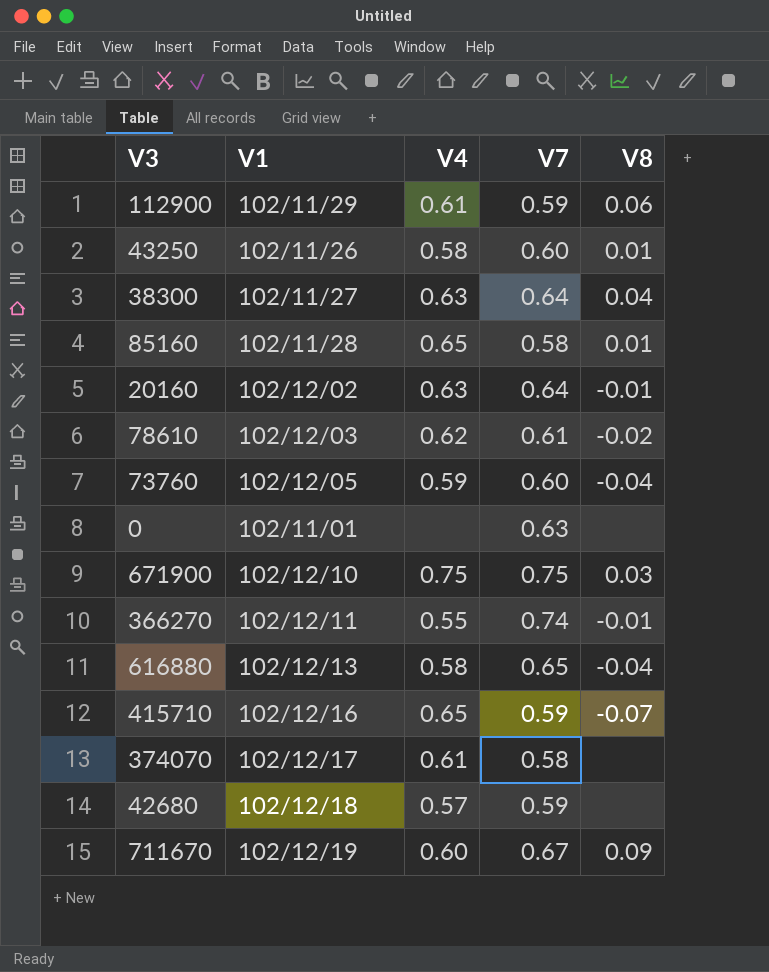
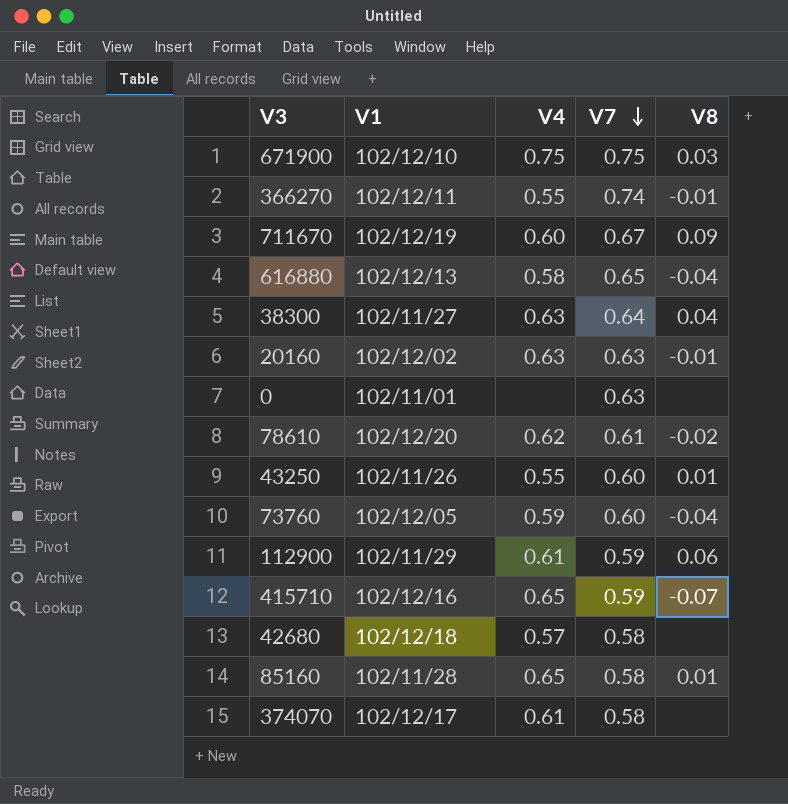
row order: none -> V7 descending
20160 | V7: 0.64 -> 0.63
78610 | V1: 102/12/03 -> 102/12/20
43250 | V4: 0.58 -> 0.55
42680 | V7: 0.59 -> 0.58

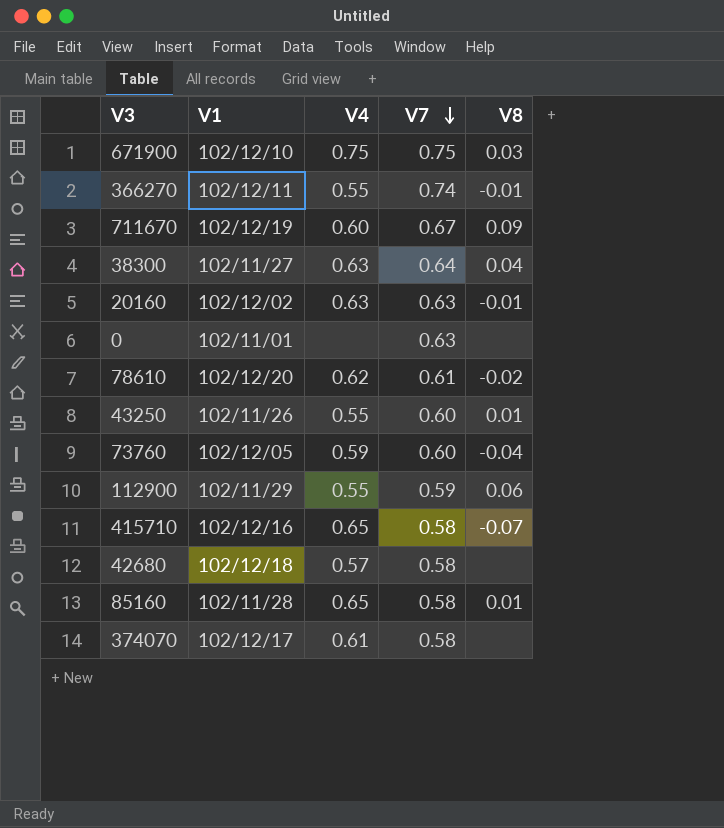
row 616880: 102/12/13 | 0.58 | 0.65 | -0.04 -> none
112900 | V4: 0.61 -> 0.55
415710 | V7: 0.59 -> 0.58

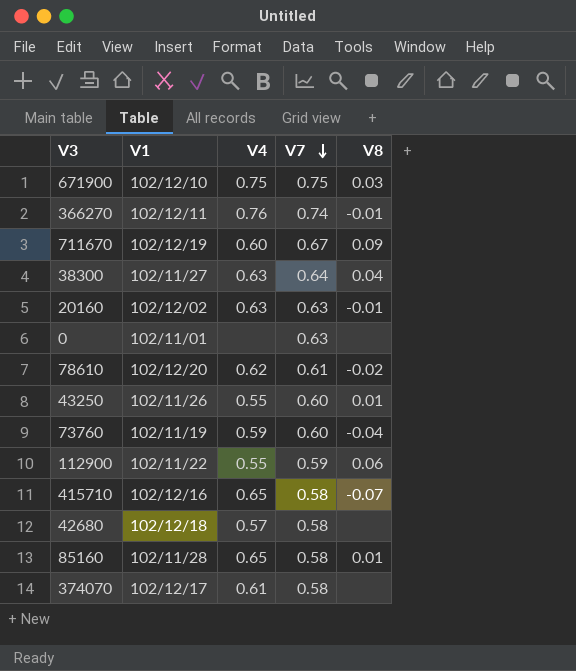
366270 | V4: 0.55 -> 0.76
73760 | V1: 102/12/05 -> 102/11/19
112900 | V1: 102/11/29 -> 102/11/22

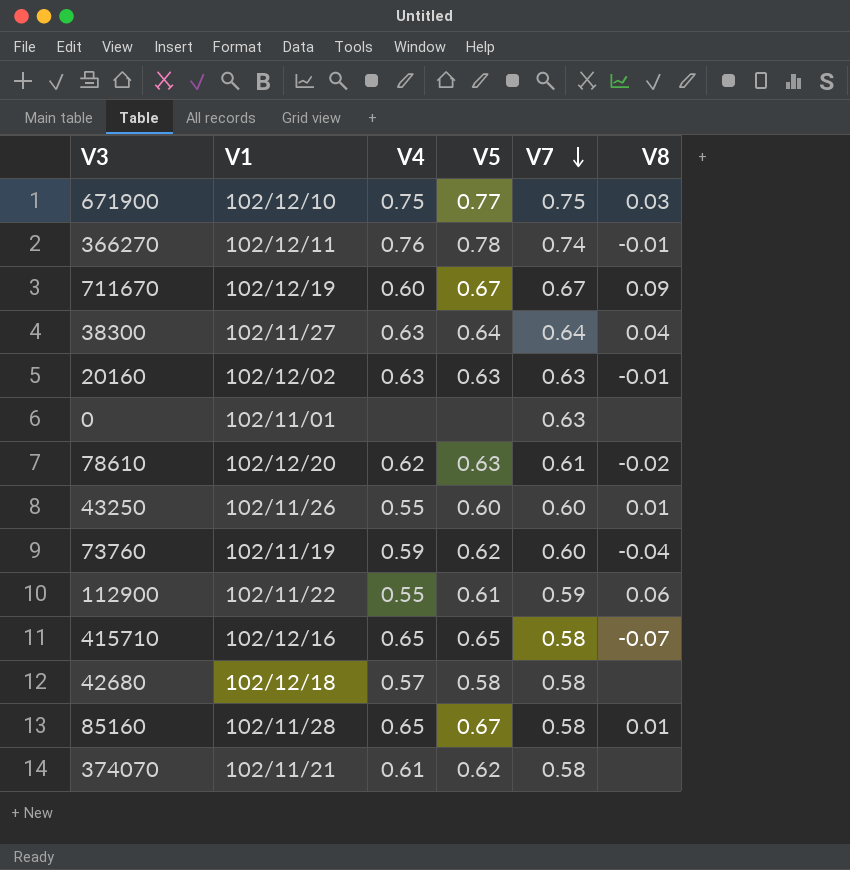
column V5 | position: none -> 4
374070 | V1: 102/12/17 -> 102/11/21

